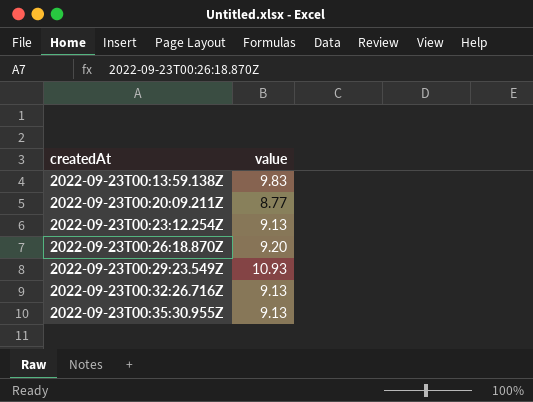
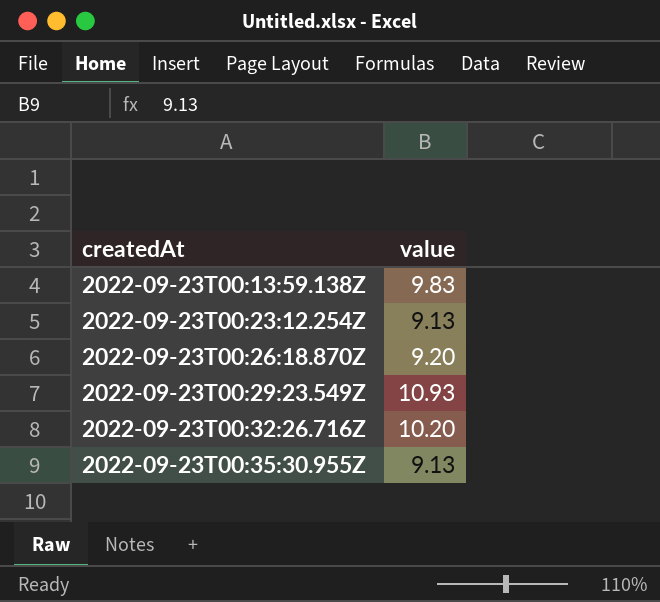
row 2022-09-23T00:20:09.211Z: 8.77 -> none
2022-09-23T00:32:26.716Z | value: 9.13 -> 10.20

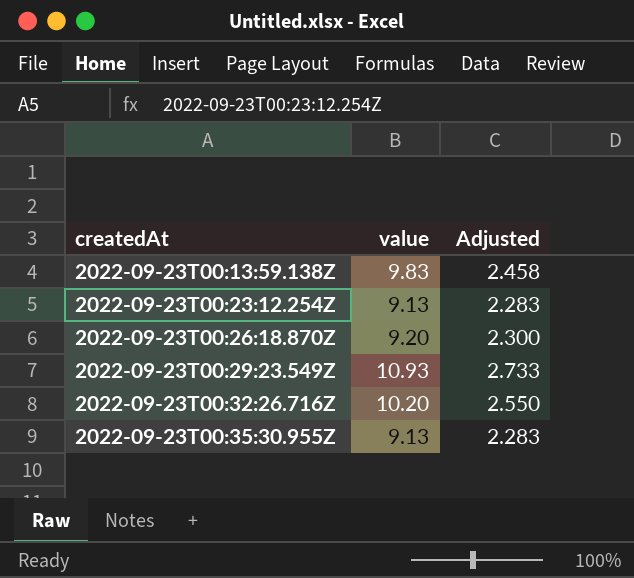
column Adjusted | formula: none -> [value] * 0.25

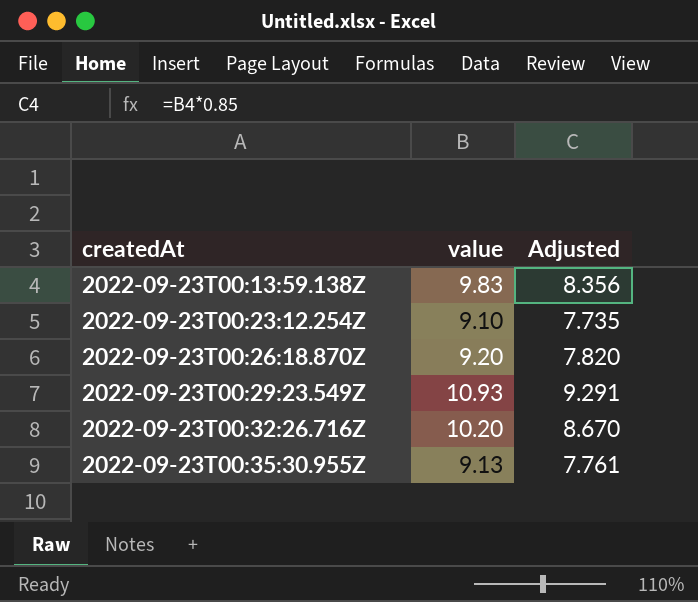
column Adjusted | formula: [value] * 0.25 -> [value] * 0.85
2022-09-23T00:23:12.254Z | value: 9.13 -> 9.10

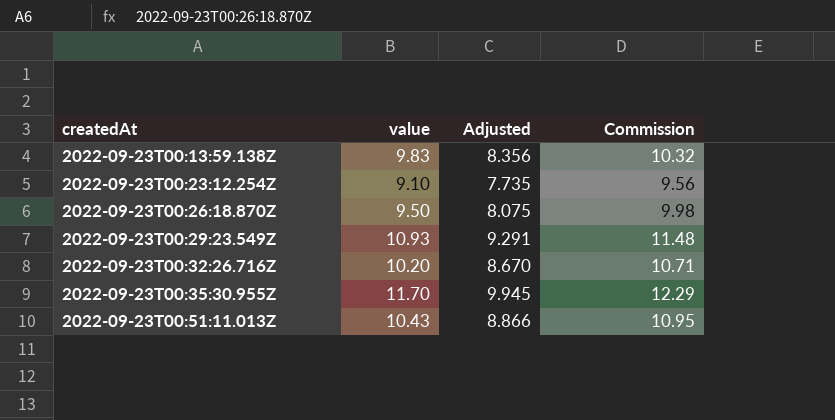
column Commission | formula: none -> [value] * 1.05
2022-09-23T00:26:18.870Z | value: 9.20 -> 9.50
2022-09-23T00:26:18.870Z | Adjusted: 7.820 -> 8.075
2022-09-23T00:35:30.955Z | value: 9.13 -> 11.70
2022-09-23T00:35:30.955Z | Adjusted: 7.761 -> 9.945
row 2022-09-23T00:51:11.013Z: none -> 10.43 | 8.866 | 10.95

